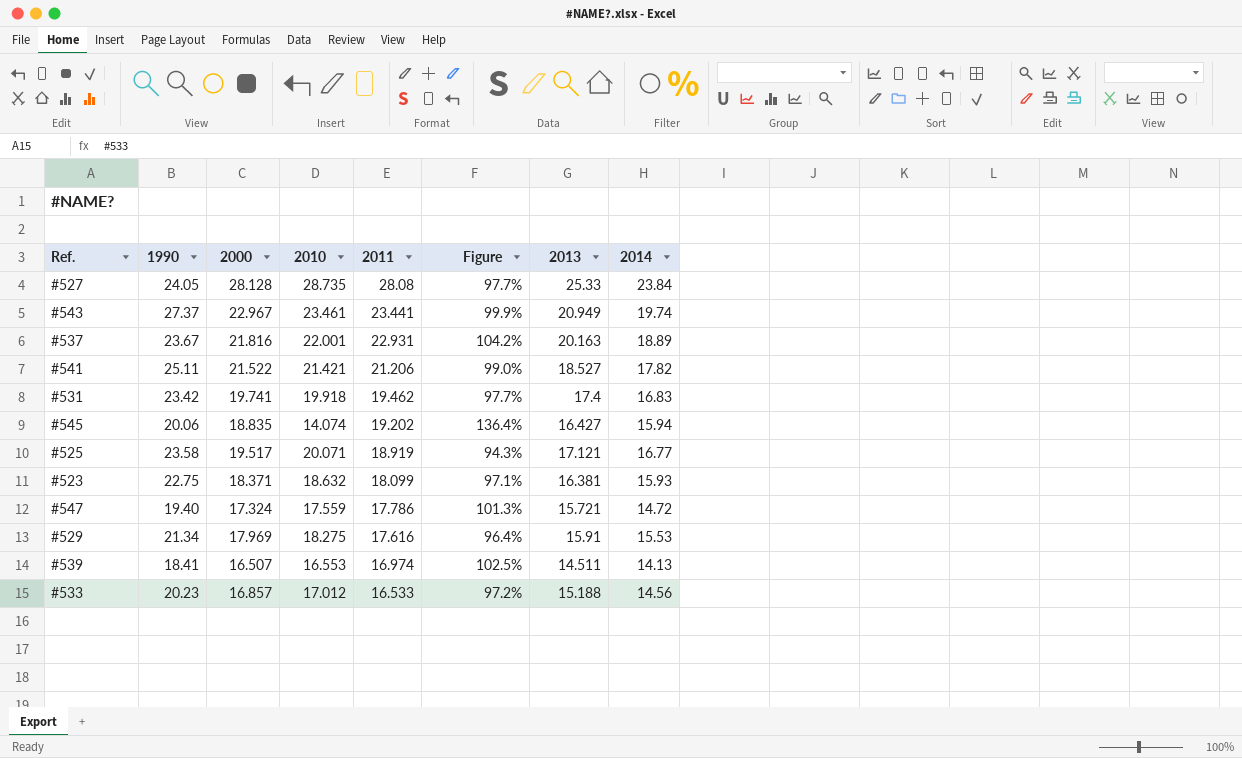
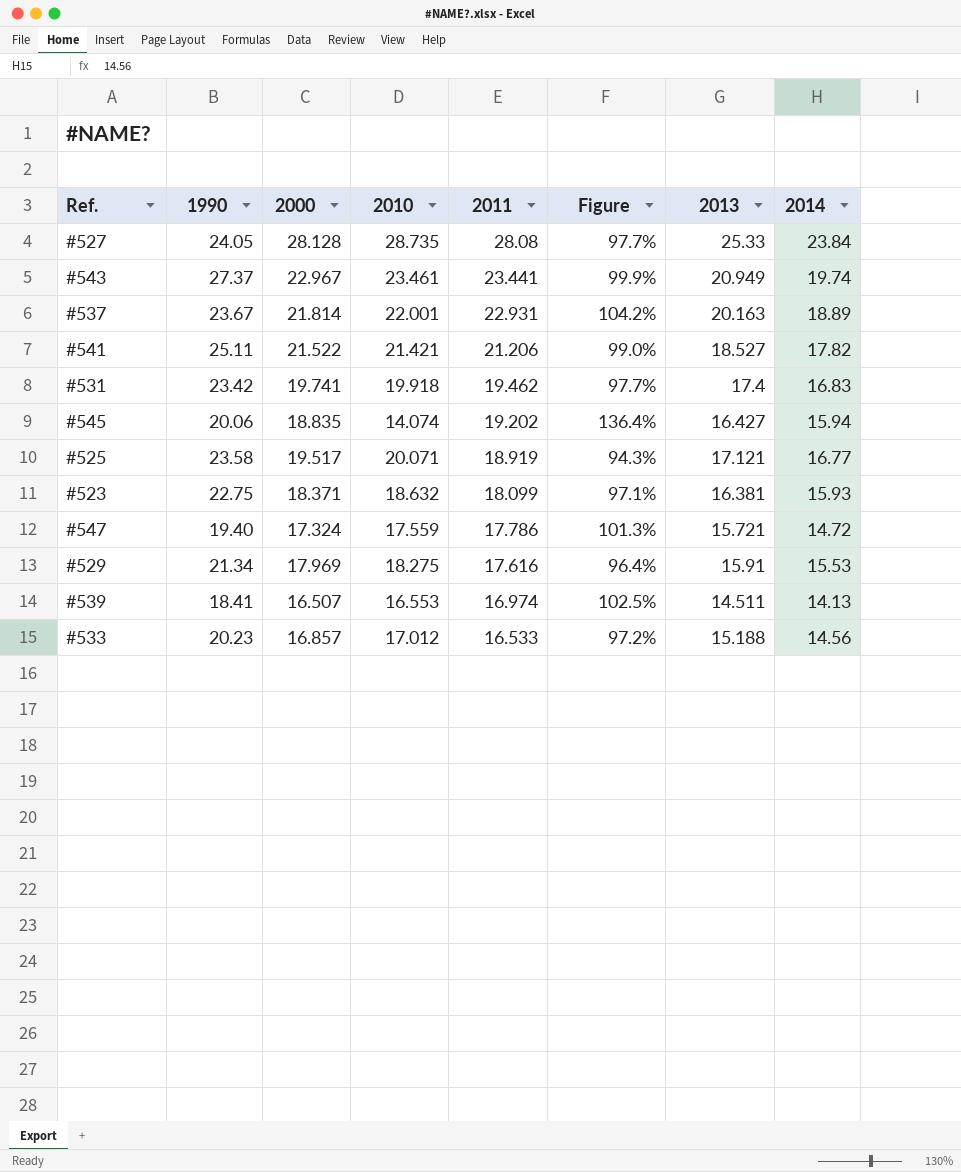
#537 | 2000: 21.816 -> 21.814

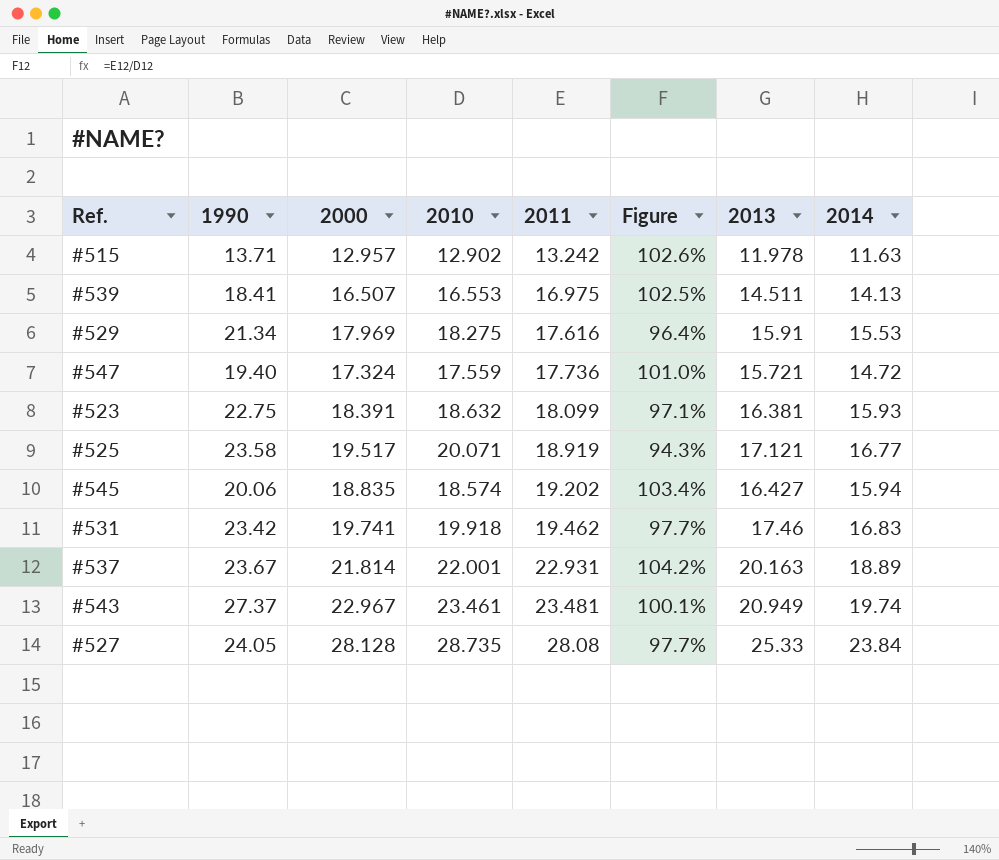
row order: 2011 descending -> 2011 ascending
row #541: 25.11 | 21.522 | 21.421 | 21.206 | 99.0% | 18.527 | 17.82 -> none
row #533: 20.23 | 16.857 | 17.012 | 16.533 | 97.2% | 15.188 | 14.56 -> none
row #515: none -> 13.71 | 12.957 | 12.902 | 13.242 | 102.6% | 11.978 | 11.63
#539 | 2011: 16.974 -> 16.975
#547 | 2011: 17.786 -> 17.736
#547 | Figure: 101.3% -> 101.0%
#523 | 2000: 18.371 -> 18.391
#545 | 2010: 14.074 -> 18.574
#545 | Figure: 136.4% -> 103.4%
#531 | 2013: 17.4 -> 17.46
#543 | 2011: 23.441 -> 23.481
#543 | Figure: 99.9% -> 100.1%

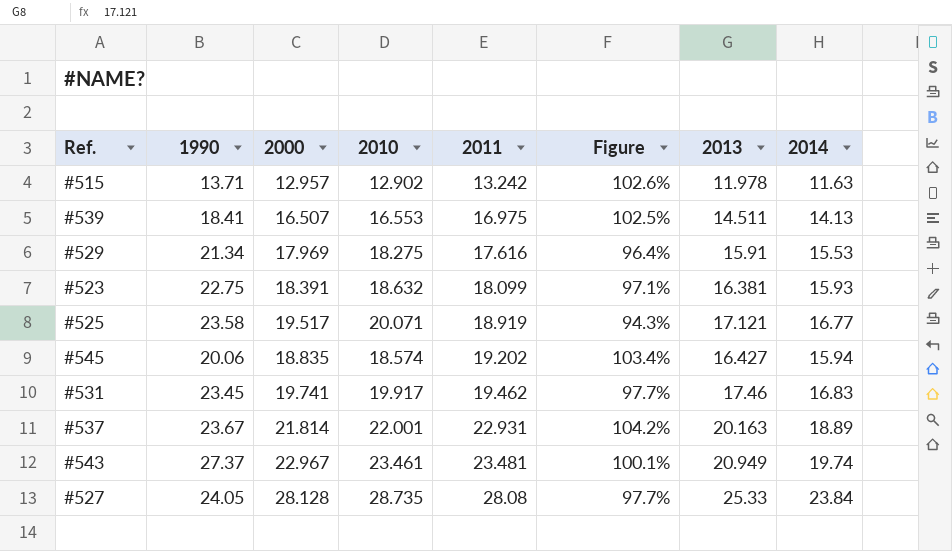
row #547: 19.40 | 17.324 | 17.559 | 17.736 | 101.0% | 15.721 | 14.72 -> none
#531 | 1990: 23.42 -> 23.45
#531 | 2010: 19.918 -> 19.917

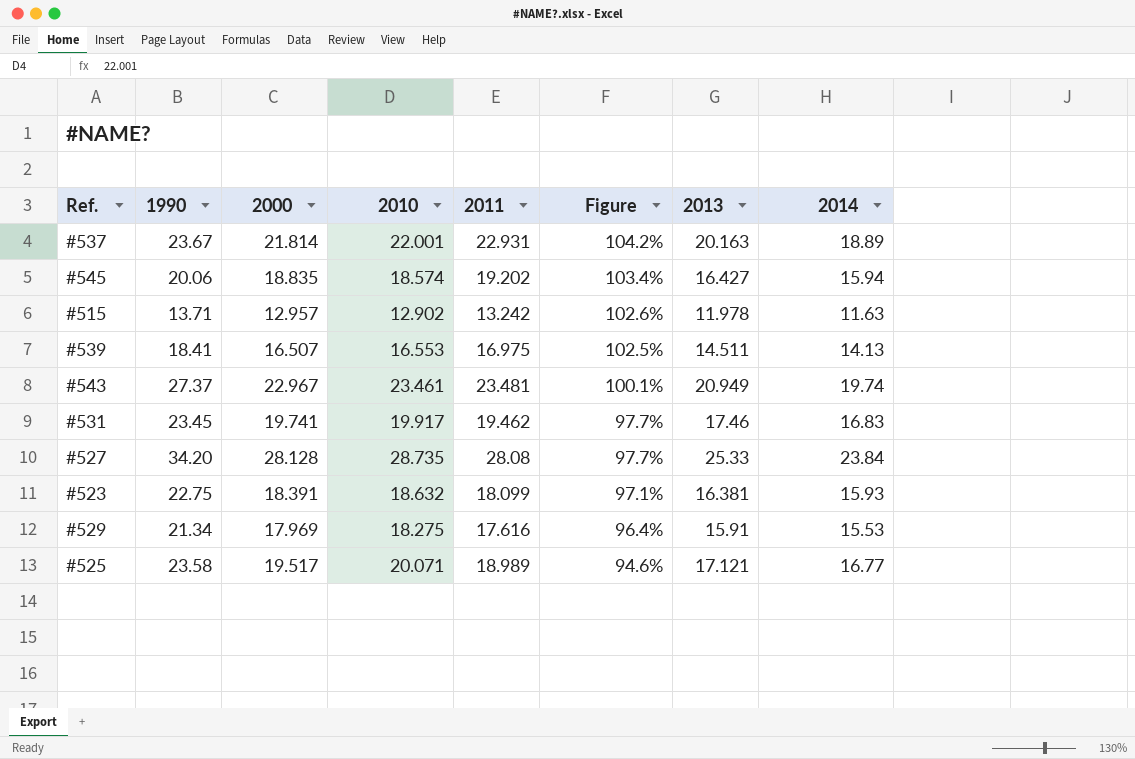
row order: 2011 ascending -> Figure descending
#527 | 1990: 24.05 -> 34.20
#525 | 2011: 18.919 -> 18.989
#525 | Figure: 94.3% -> 94.6%

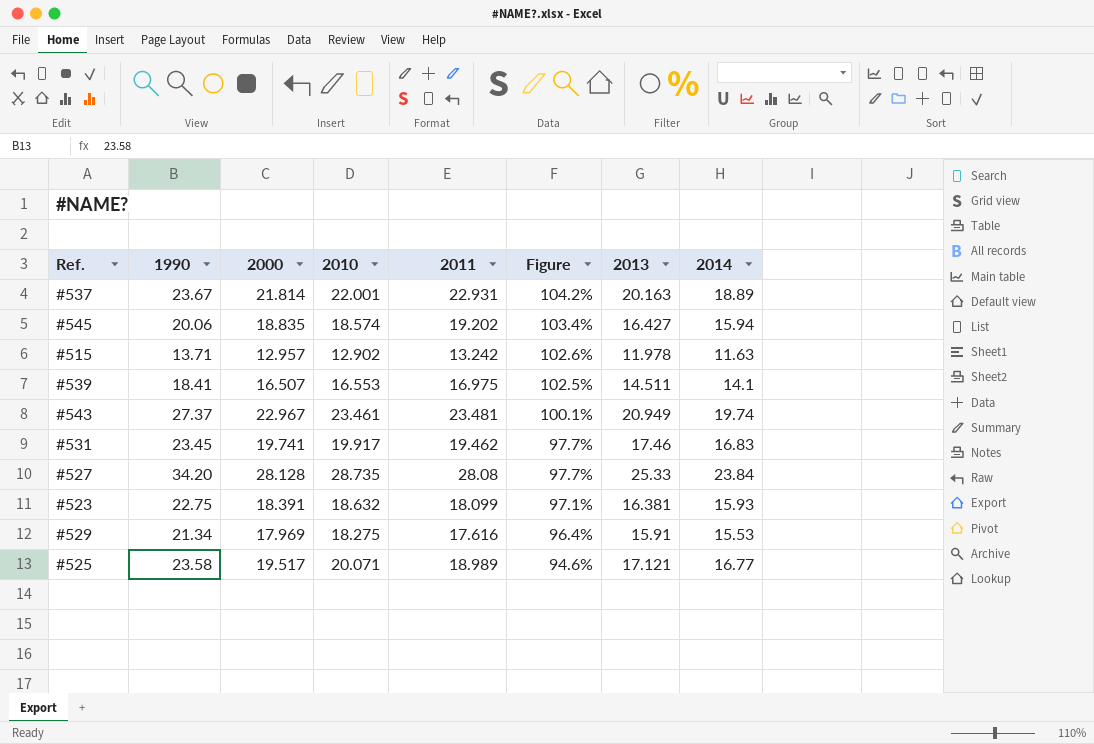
#539 | 2014: 14.13 -> 14.1

